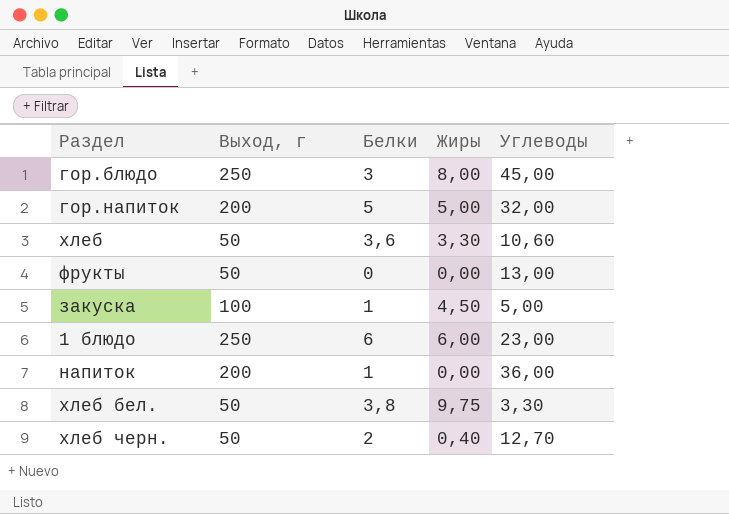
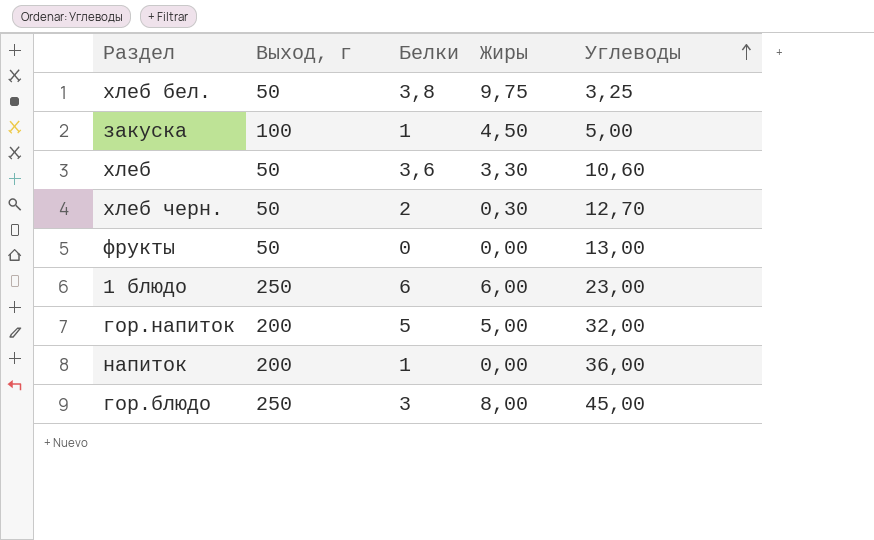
row order: none -> Углеводы ascending
хлеб бел. | Углеводы: 3,30 -> 3,25
хлеб черн. | Жиры: 0,40 -> 0,30

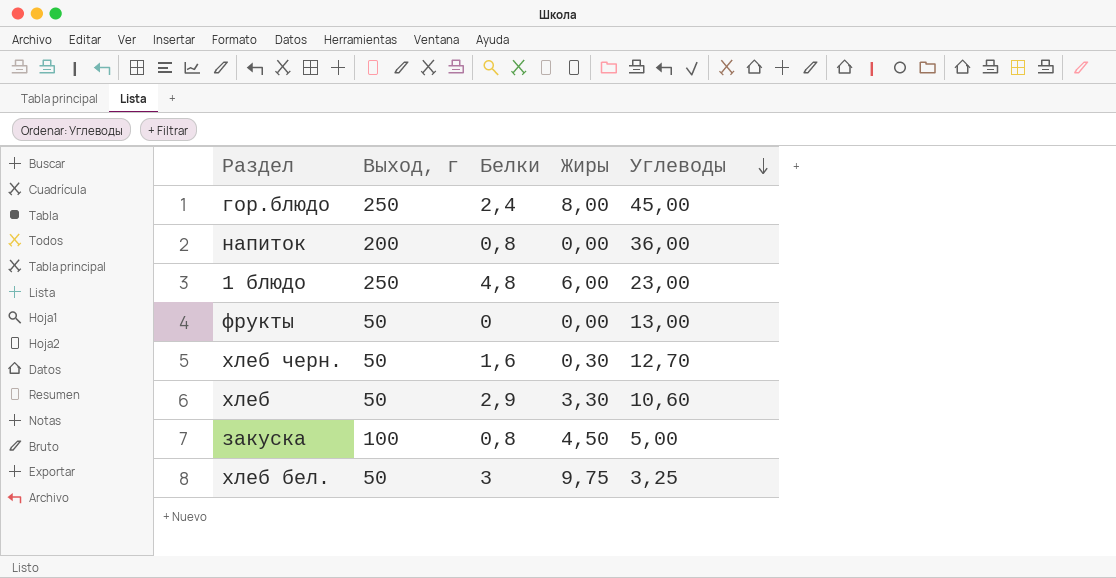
row order: Углеводы ascending -> Углеводы descending
row гор.напиток: 200 | 5 | 5,00 | 32,00 -> none
гор.блюдо | Белки: 3 -> 2,4
напиток | Белки: 1 -> 0,8
1 блюдо | Белки: 6 -> 4,8
хлеб черн. | Белки: 2 -> 1,6
хлеб | Белки: 3,6 -> 2,9
закуска | Белки: 1 -> 0,8
хлеб бел. | Белки: 3,8 -> 3

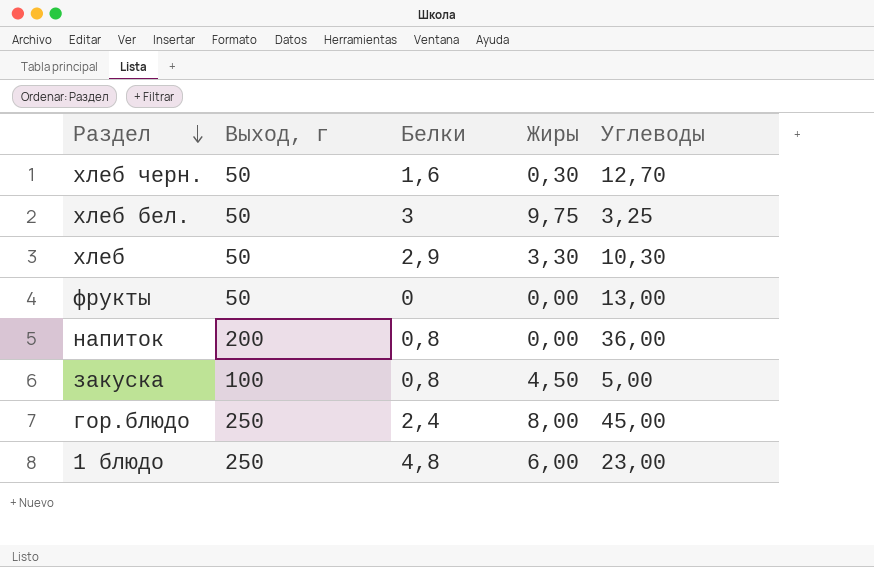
row order: Углеводы descending -> Раздел descending
хлеб | Углеводы: 10,60 -> 10,30

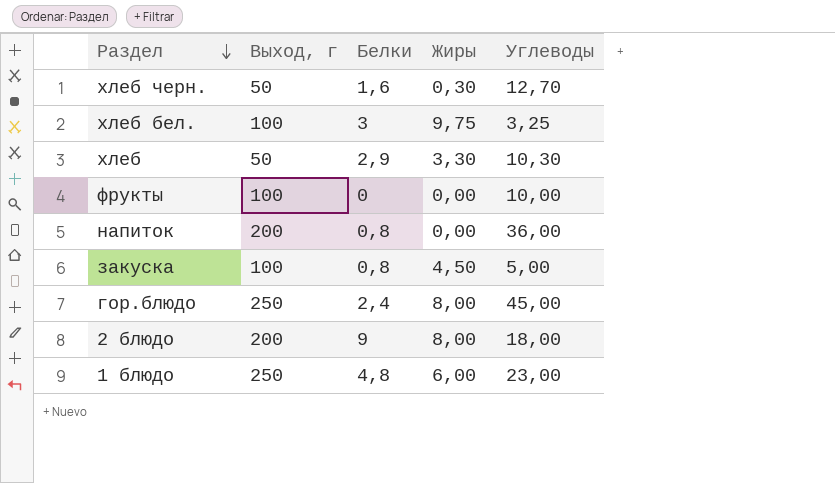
хлеб бел. | Выход, г: 50 -> 100
фрукты | Выход, г: 50 -> 100
фрукты | Углеводы: 13,00 -> 10,00
row 2 блюдо: none -> 200 | 9 | 8,00 | 18,00

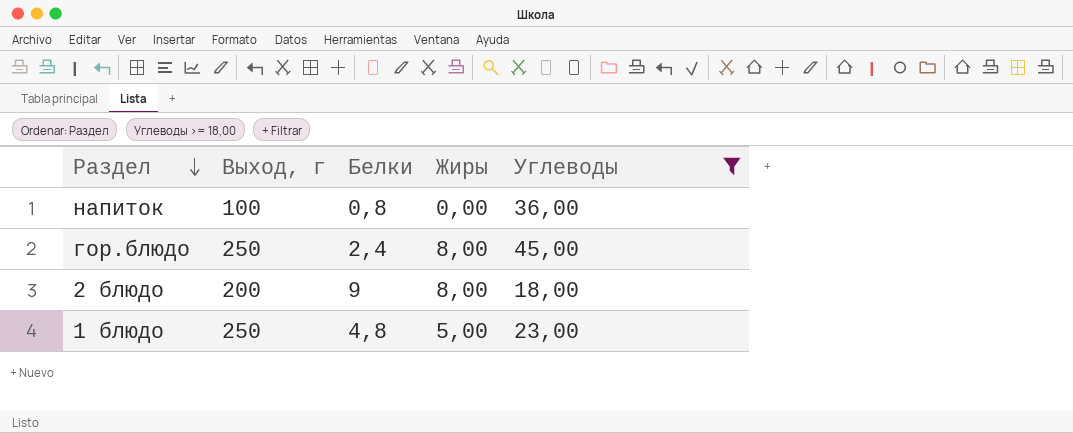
filter: none -> Углеводы >= 18,00
напиток | Выход, г: 200 -> 100
1 блюдо | Жиры: 6,00 -> 5,00

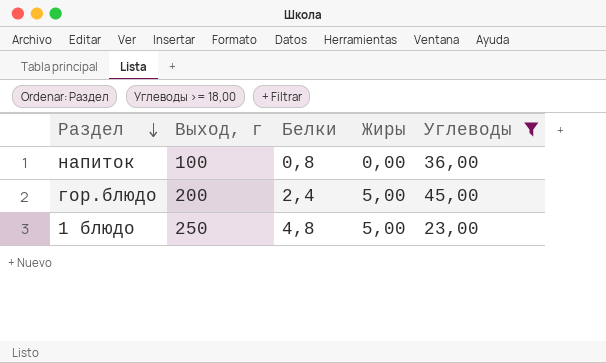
row 2 блюдо: 200 | 9 | 8,00 | 18,00 -> none
гор.блюдо | Выход, г: 250 -> 200
гор.блюдо | Жиры: 8,00 -> 5,00

